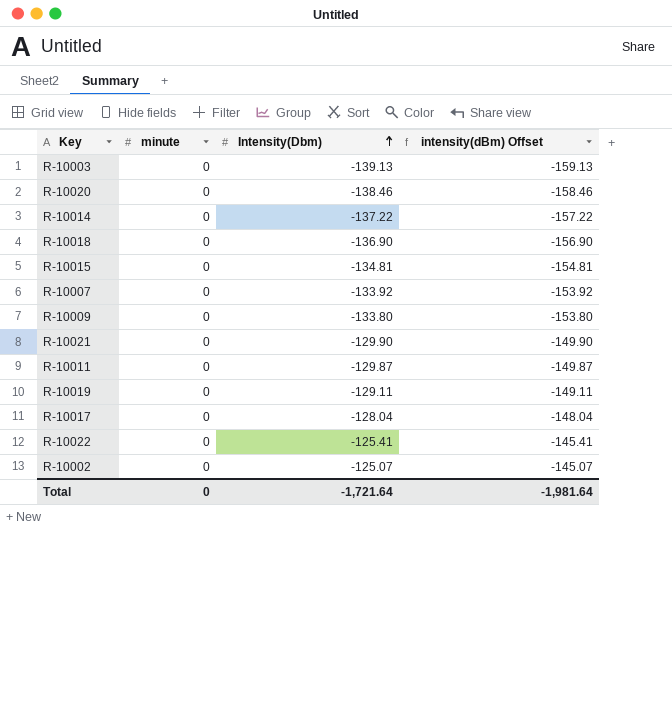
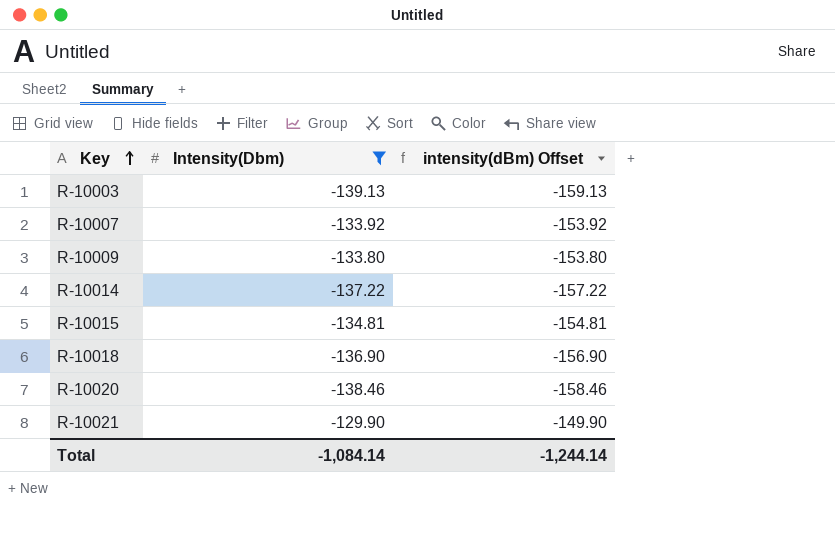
filter: none -> Intensity(Dbm) <= -129.90
row order: Intensity(Dbm) ascending -> Key ascending
column minute | position: 2 -> none
Total | Intensity(Dbm): -1,721.64 -> -1,084.14
Total | intensity(dBm) Offset: -1,981.64 -> -1,244.14

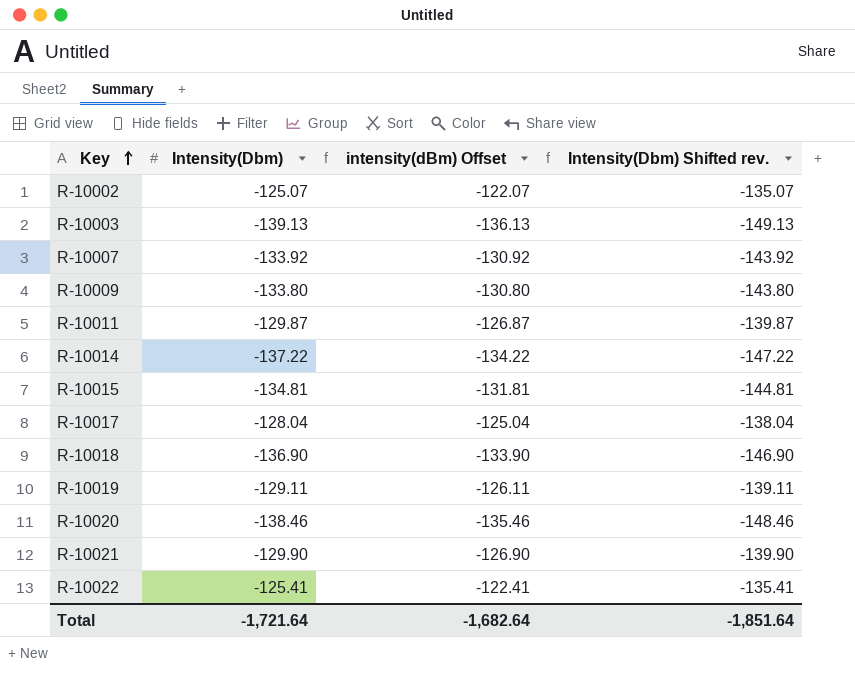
filter: Intensity(Dbm) <= -129.90 -> none
column intensity(dBm) Offset | formula: [Intensity(Dbm)] - 20 -> [Intensity(Dbm)] + 3
column Intensity(Dbm) Shifted rev. | formula: none -> [Intensity(Dbm)] - 10
Total | Intensity(Dbm): -1,084.14 -> -1,721.64
Total | intensity(dBm) Offset: -1,244.14 -> -1,682.64

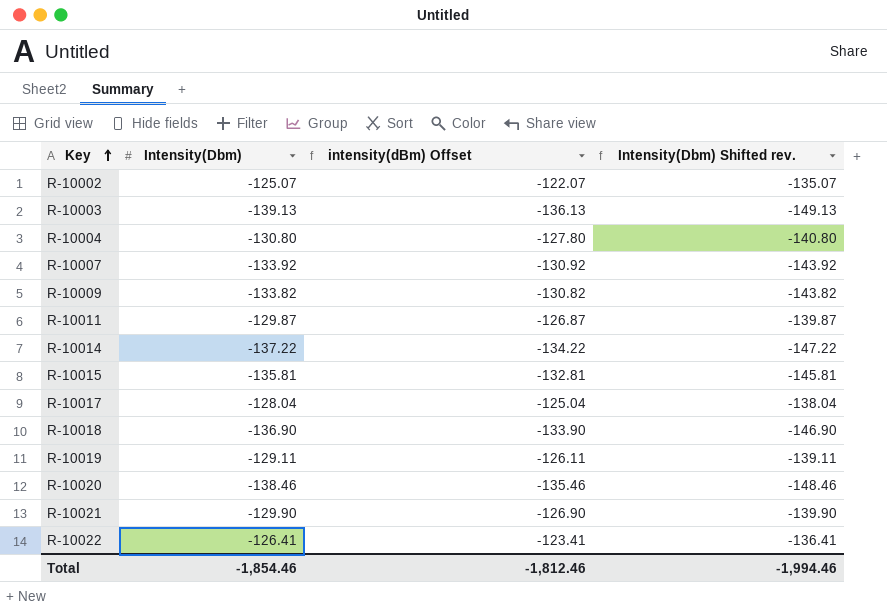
row R-10004: none -> -130.80 | -127.80 | -140.80
R-10009 | Intensity(Dbm): -133.80 -> -133.82
R-10009 | intensity(dBm) Offset: -130.80 -> -130.82
R-10009 | Intensity(Dbm) Shifted rev.: -143.80 -> -143.82
R-10015 | Intensity(Dbm): -134.81 -> -135.81
R-10015 | intensity(dBm) Offset: -131.81 -> -132.81
R-10015 | Intensity(Dbm) Shifted rev.: -144.81 -> -145.81
R-10022 | Intensity(Dbm): -125.41 -> -126.41
R-10022 | intensity(dBm) Offset: -122.41 -> -123.41
R-10022 | Intensity(Dbm) Shifted rev.: -135.41 -> -136.41
Total | Intensity(Dbm): -1,721.64 -> -1,854.46
Total | intensity(dBm) Offset: -1,682.64 -> -1,812.46
Total | Intensity(Dbm) Shifted rev.: -1,851.64 -> -1,994.46

